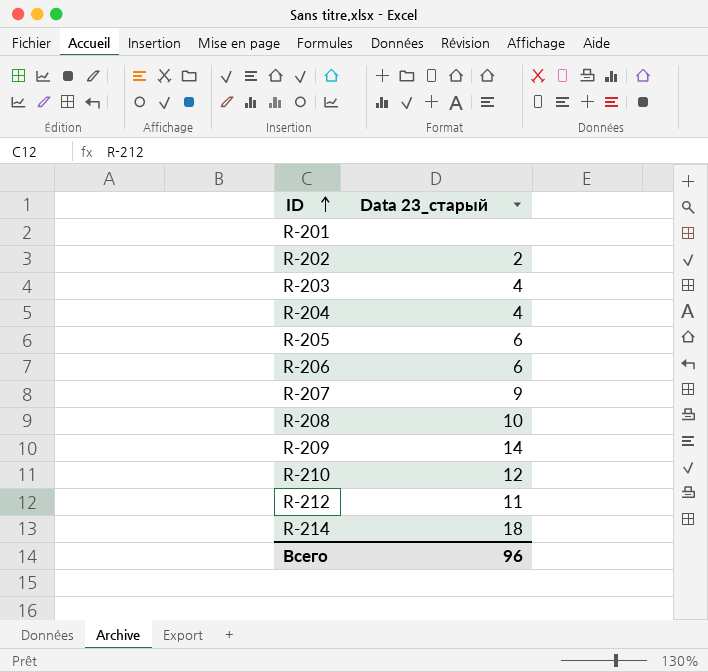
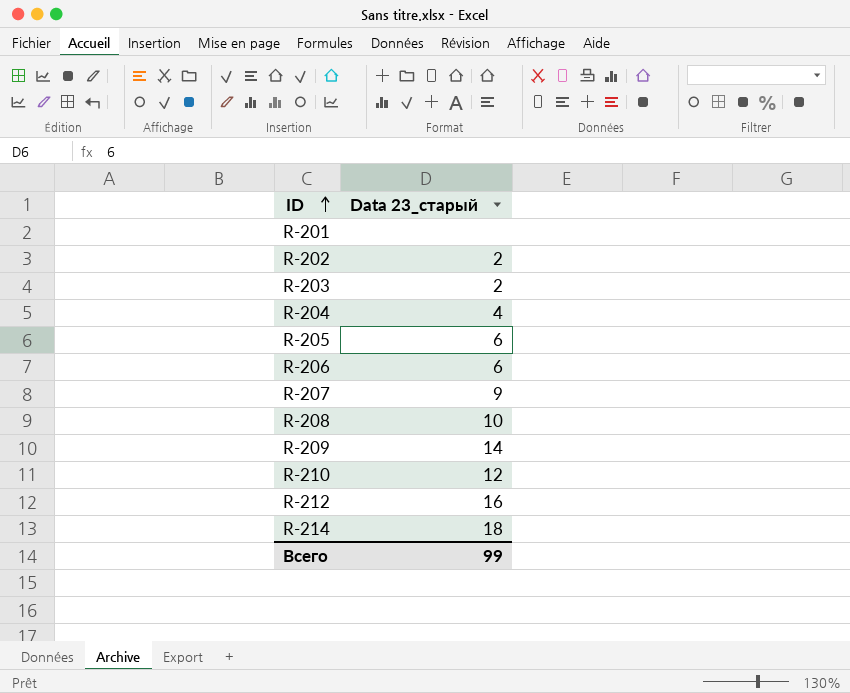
R-203 | Data 23_старый: 4 -> 2
R-212 | Data 23_старый: 11 -> 16
Всего | Data 23_старый: 96 -> 99

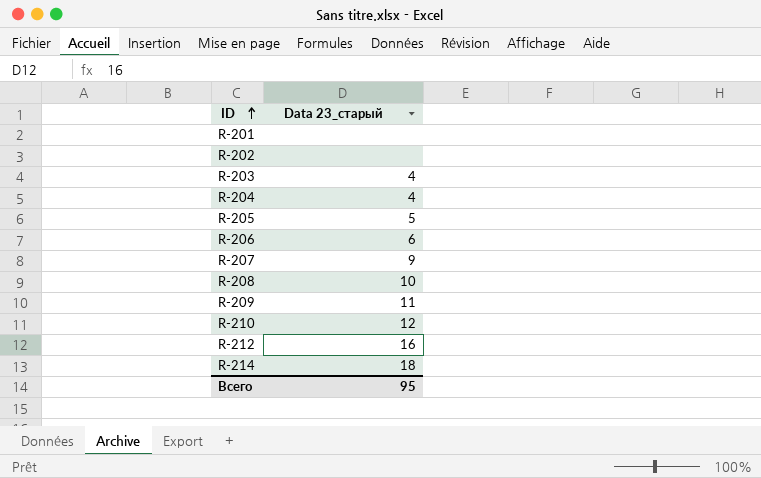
R-202 | Data 23_старый: 2 -> none
R-203 | Data 23_старый: 2 -> 4
R-205 | Data 23_старый: 6 -> 5
R-209 | Data 23_старый: 14 -> 11
Всего | Data 23_старый: 99 -> 95

